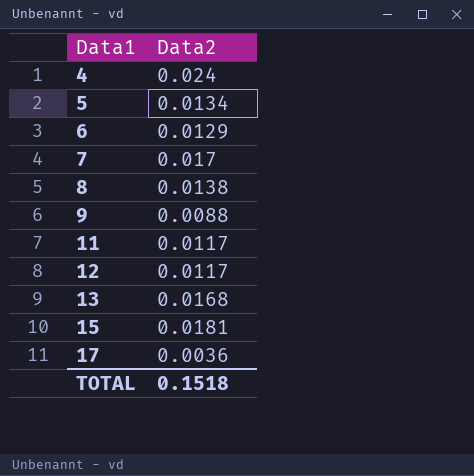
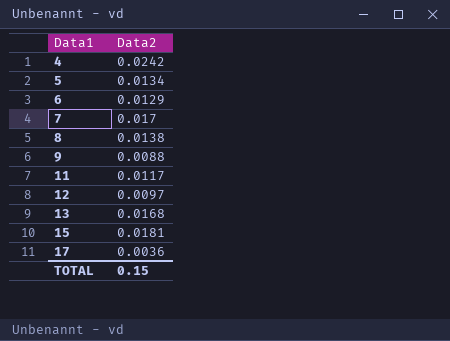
4 | Data2: 0.024 -> 0.0242
12 | Data2: 0.0117 -> 0.0097
TOTAL | Data2: 0.1518 -> 0.15

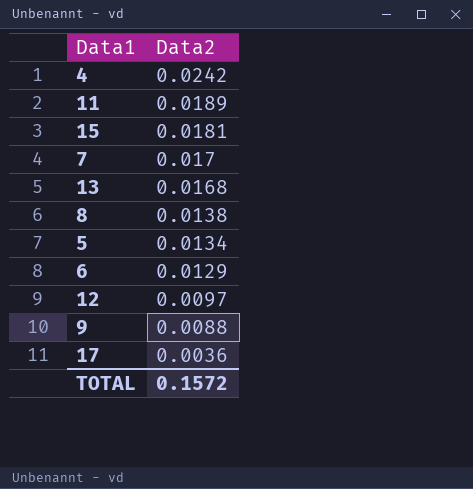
row order: Data1 ascending -> Data2 descending
11 | Data2: 0.0117 -> 0.0189
TOTAL | Data2: 0.15 -> 0.1572

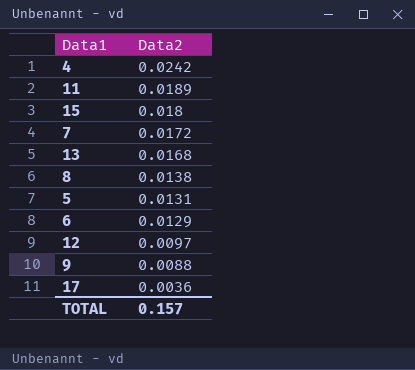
15 | Data2: 0.0181 -> 0.018
7 | Data2: 0.017 -> 0.0172
5 | Data2: 0.0134 -> 0.0131
TOTAL | Data2: 0.1572 -> 0.157

